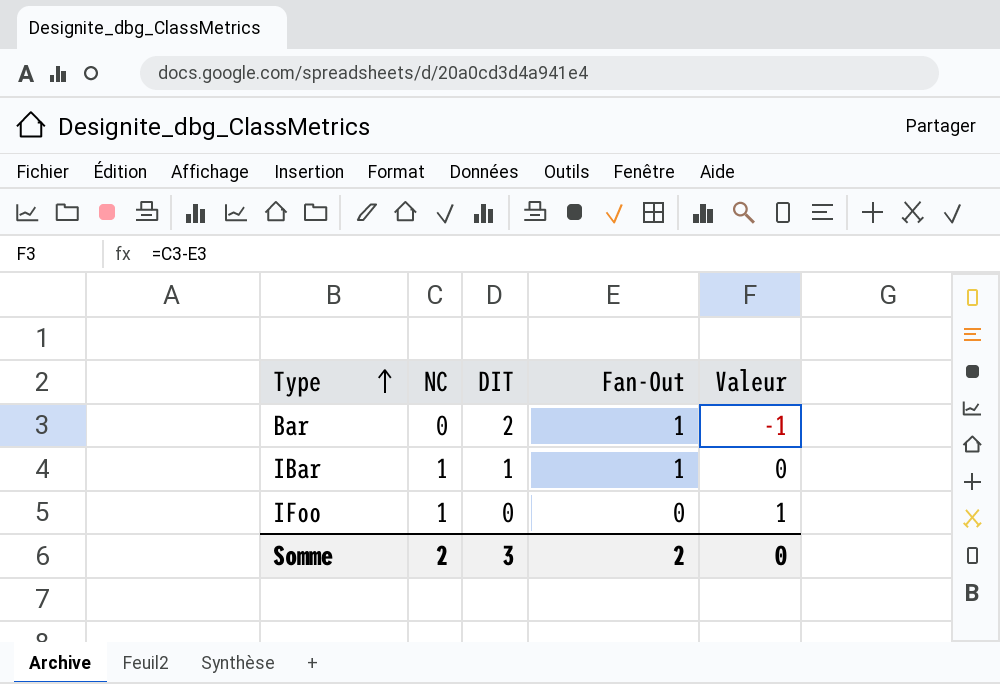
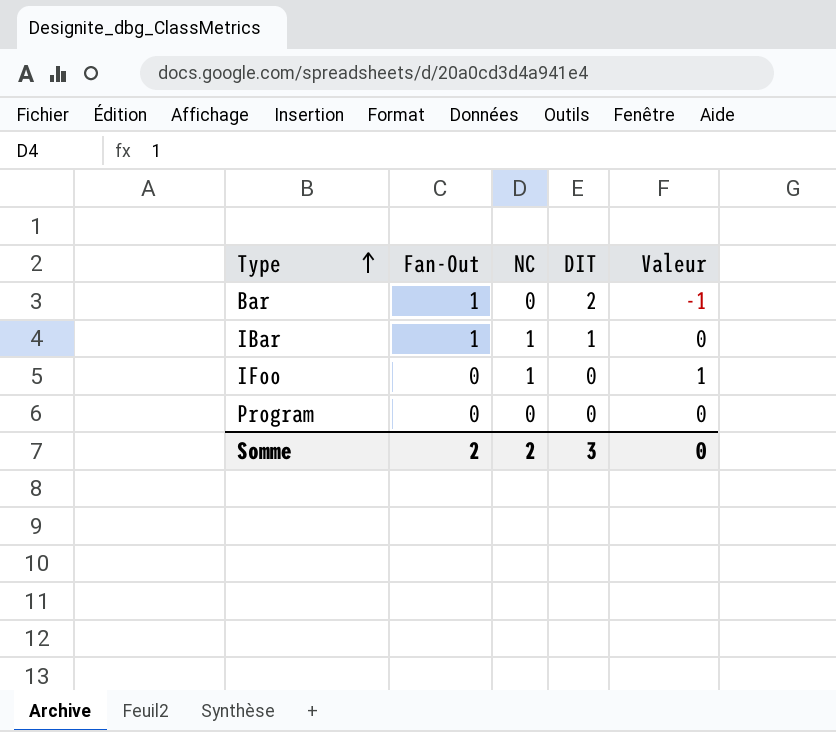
column Fan-Out | position: 4 -> 2
row Program: none -> 0 | 0 | 0 | 0

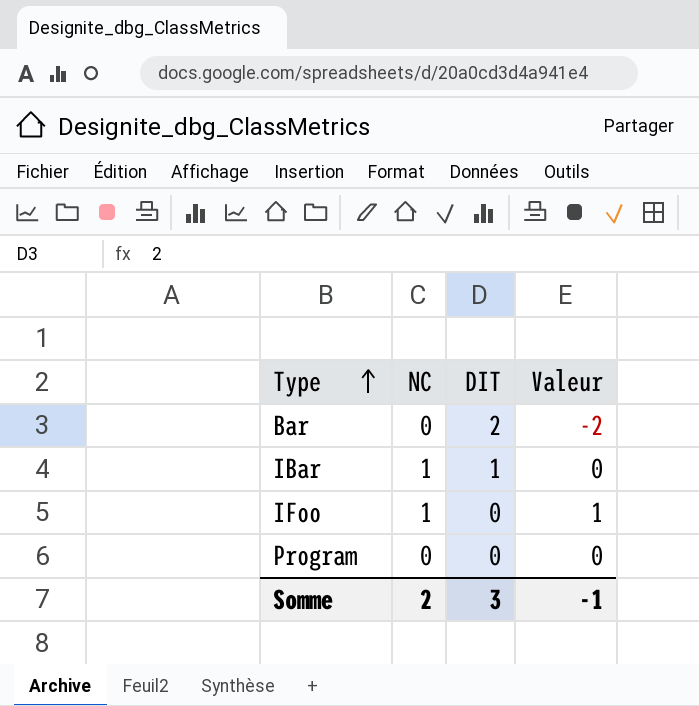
column Fan-Out | position: 2 -> none
column Valeur | formula: [NC] - [Fan-Out] -> [NC] - [DIT]
Somme | Valeur: 0 -> -1

